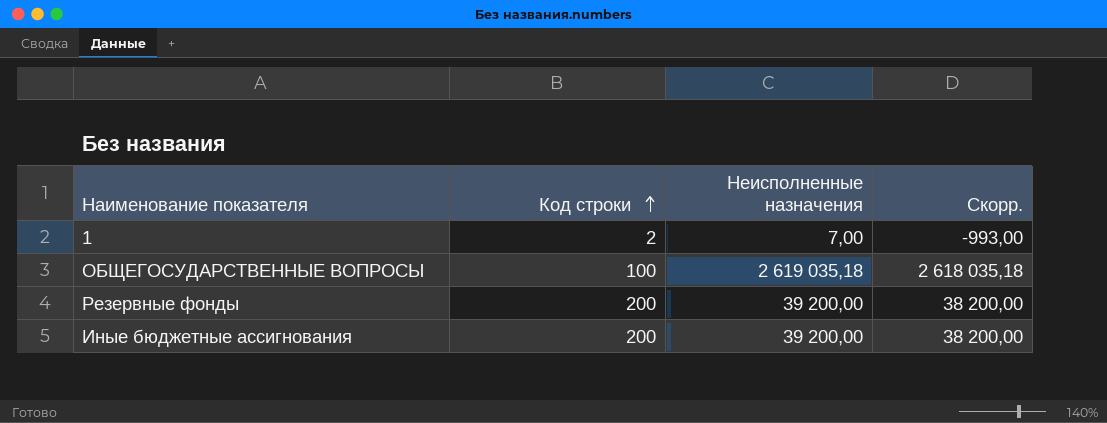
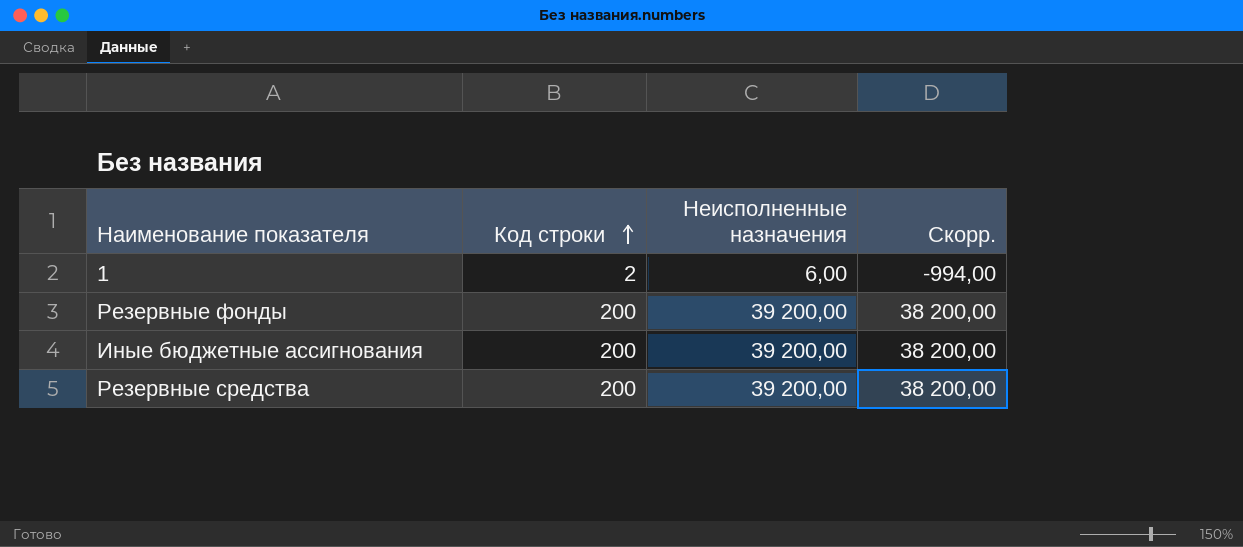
row ОБЩЕГОСУДАРСТВЕННЫЕ ВОПРОСЫ: 100 | 2 619 035,18 | 2 618 035,18 -> none
1 | Неисполненные назначения: 7,00 -> 6,00
1 | Скорр.: -993,00 -> -994,00
row Резервные средства: none -> 200 | 39 200,00 | 38 200,00

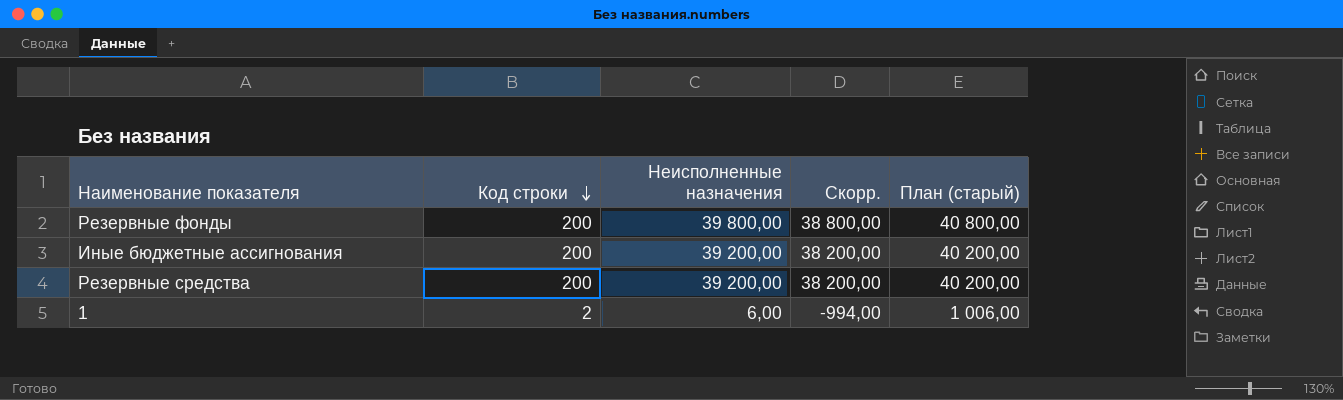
row order: Код строки ascending -> Код строки descending
column План (старый) | formula: none -> [Неисполненные назначения] + 1000
Резервные фонды | Неисполненные назначения: 39 200,00 -> 39 800,00
Резервные фонды | Скорр.: 38 200,00 -> 38 800,00

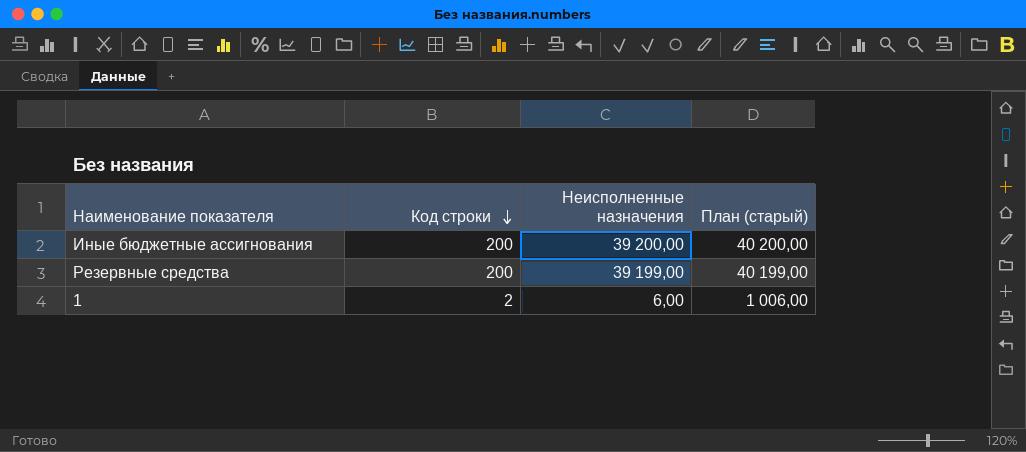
column Скорр. | formula: [Неисполненные назначения] - 1000 -> none
row Резервные фонды: 200 | 39 800,00 | 38 800,00 | 40 800,00 -> none
Резервные средства | Неисполненные назначения: 39 200,00 -> 39 199,00
Резервные средства | План (старый): 40 200,00 -> 40 199,00

